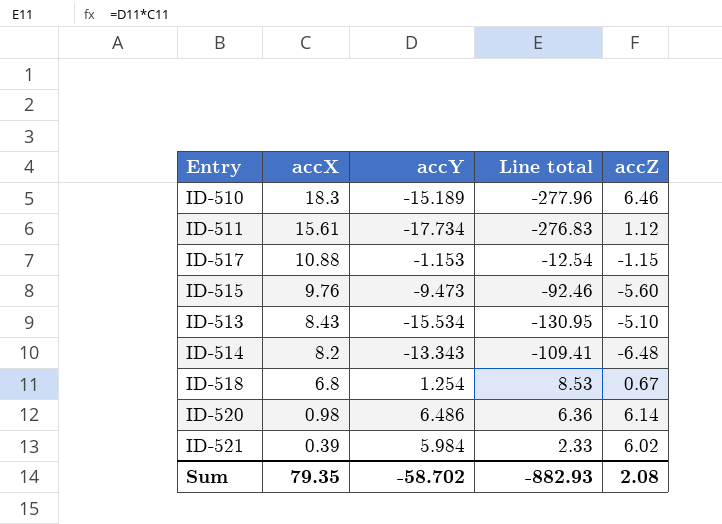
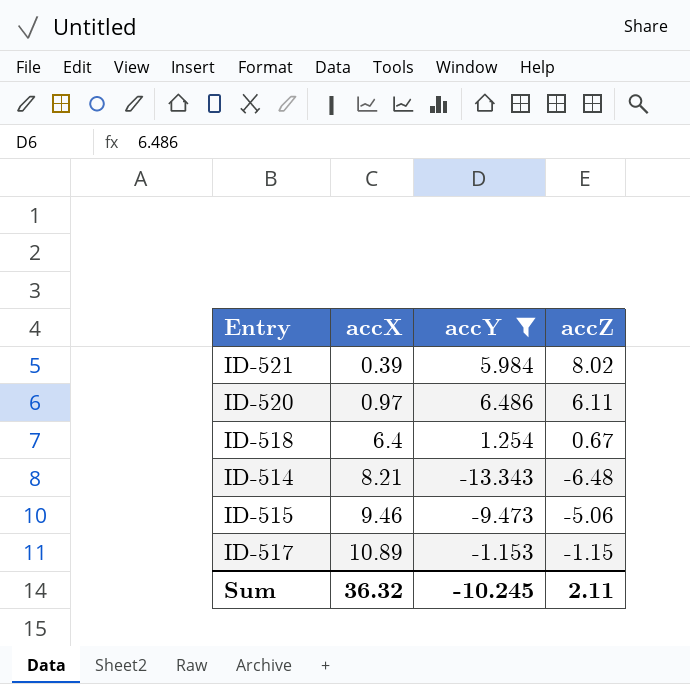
filter: none -> accY >= -13.343
row order: accX descending -> accX ascending
column Line total | formula: [accX] * [accY] -> none
ID-521 | accZ: 6.02 -> 8.02
ID-520 | accX: 0.98 -> 0.97
ID-520 | accZ: 6.14 -> 6.11
ID-518 | accX: 6.8 -> 6.4
ID-514 | accX: 8.2 -> 8.21
ID-515 | accX: 9.76 -> 9.46
ID-515 | accZ: -5.60 -> -5.06
ID-517 | accX: 10.88 -> 10.89
Sum | accX: 79.35 -> 36.32
Sum | accY: -58.702 -> -10.245
Sum | accZ: 2.08 -> 2.11

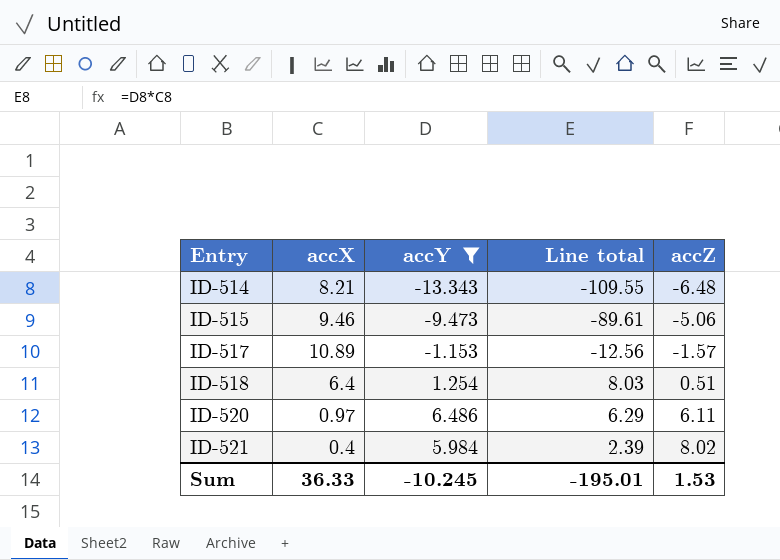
row order: accX ascending -> Entry ascending
column Line total | formula: none -> [accX] * [accY]
ID-517 | accZ: -1.15 -> -1.57
ID-518 | accZ: 0.67 -> 0.51
ID-521 | accX: 0.39 -> 0.4
Sum | accX: 36.32 -> 36.33
Sum | accZ: 2.11 -> 1.53

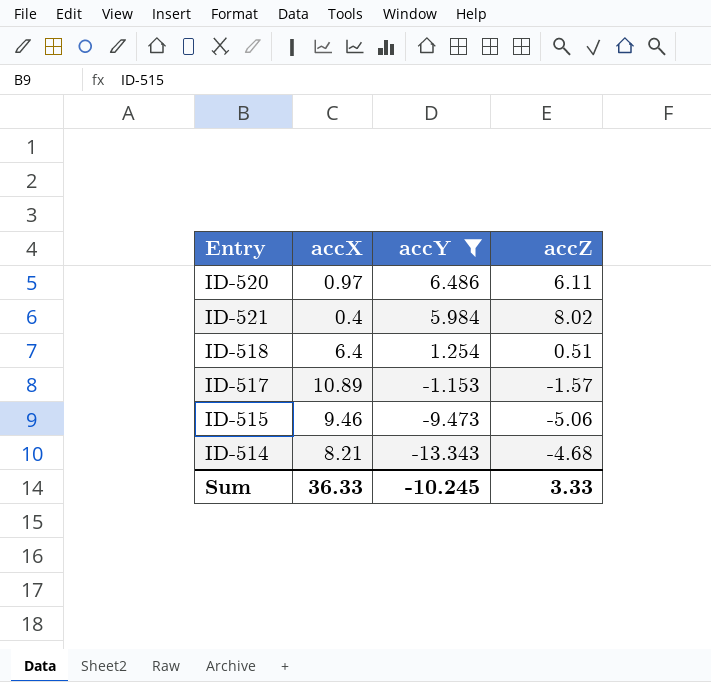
row order: Entry ascending -> accY descending
column Line total | formula: [accX] * [accY] -> none
ID-514 | accZ: -6.48 -> -4.68
Sum | accZ: 1.53 -> 3.33

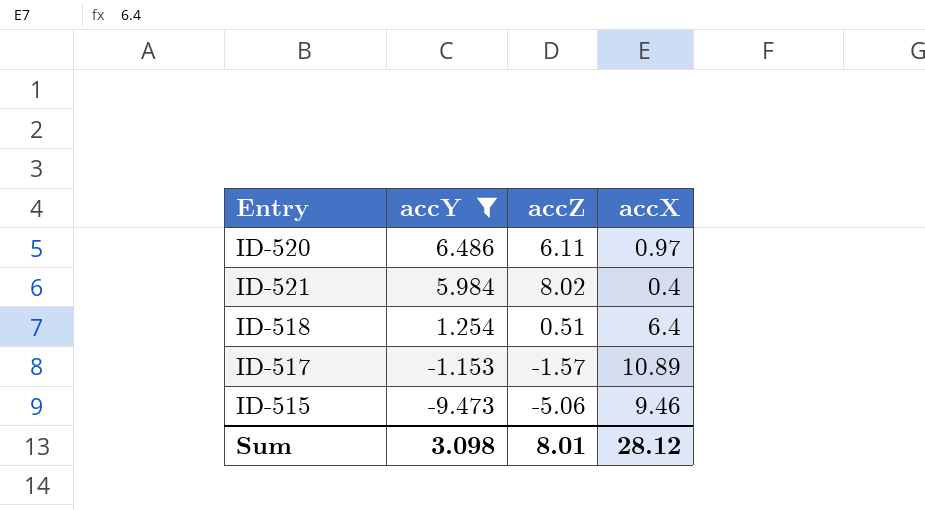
column accX | position: 2 -> 4
row ID-514: 8.21 | -13.343 | -4.68 -> none
Sum | accY: -10.245 -> 3.098
Sum | accZ: 3.33 -> 8.01
Sum | accX: 36.33 -> 28.12

